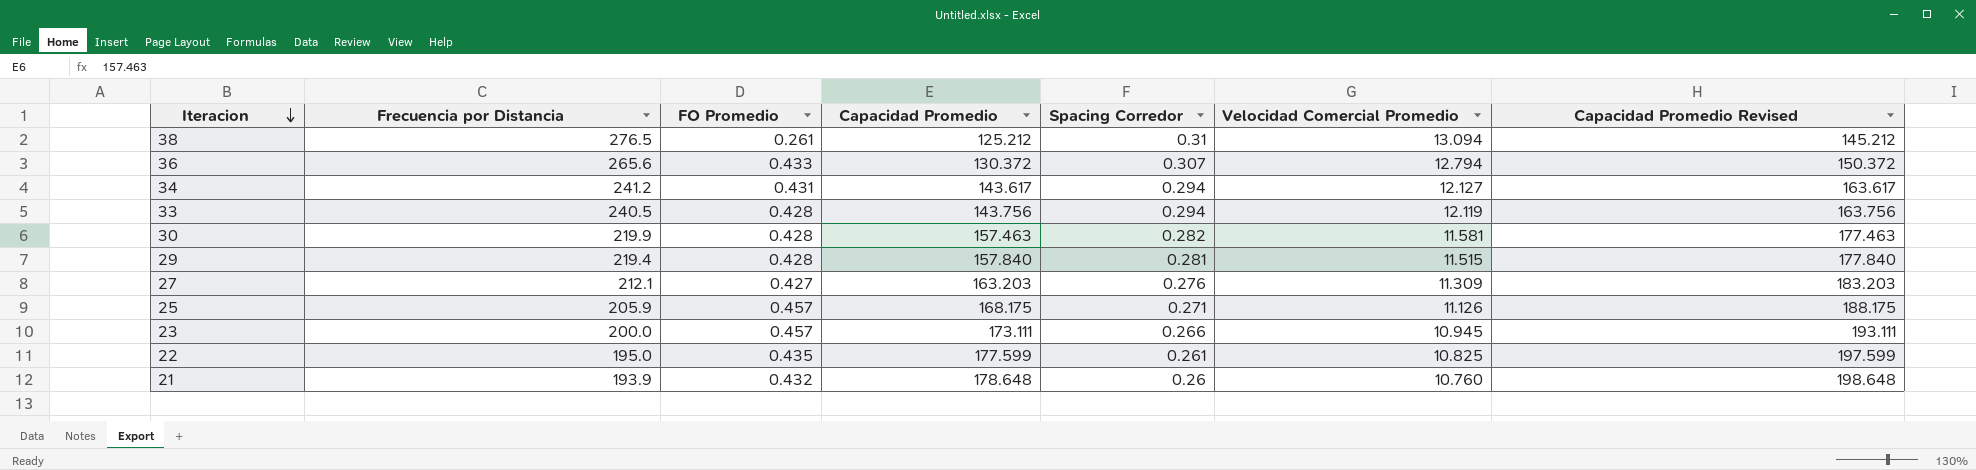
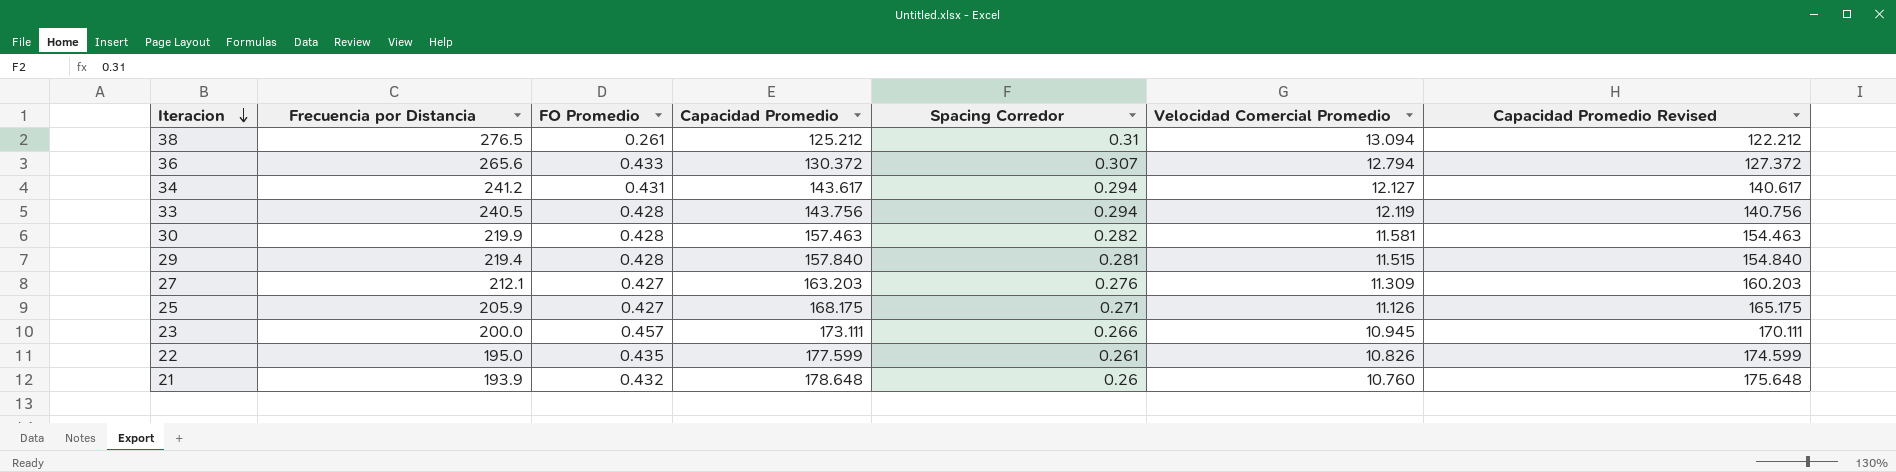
column Capacidad Promedio Revised | formula: [Capacidad Promedio] + 20 -> [Capacidad Promedio] - 3
25 | FO Promedio: 0.457 -> 0.427
22 | Velocidad Comercial Promedio: 10.825 -> 10.826

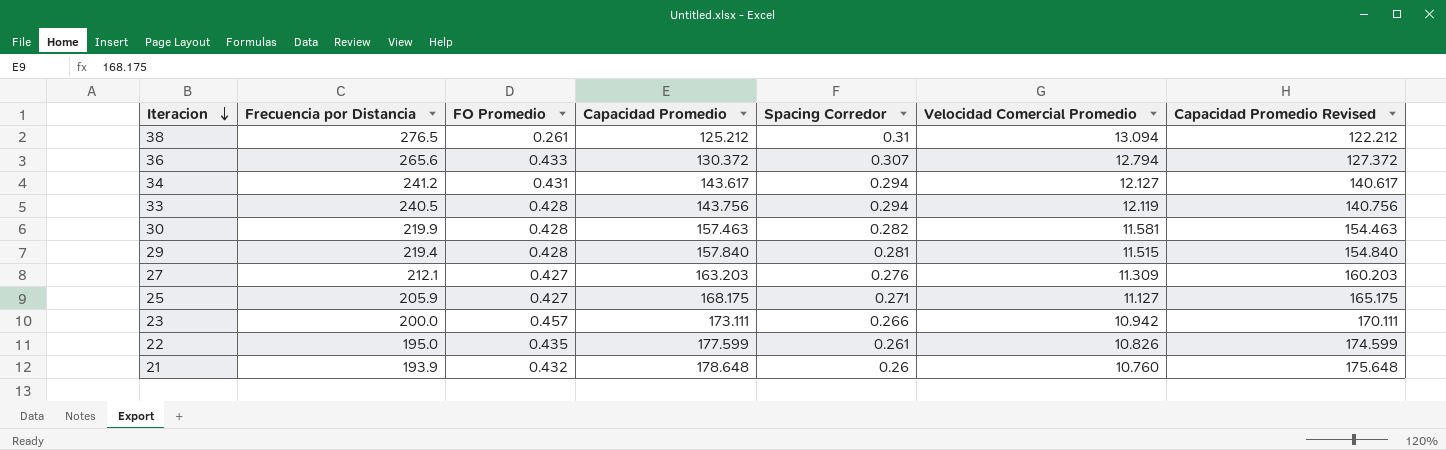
25 | Velocidad Comercial Promedio: 11.126 -> 11.127
23 | Velocidad Comercial Promedio: 10.945 -> 10.942

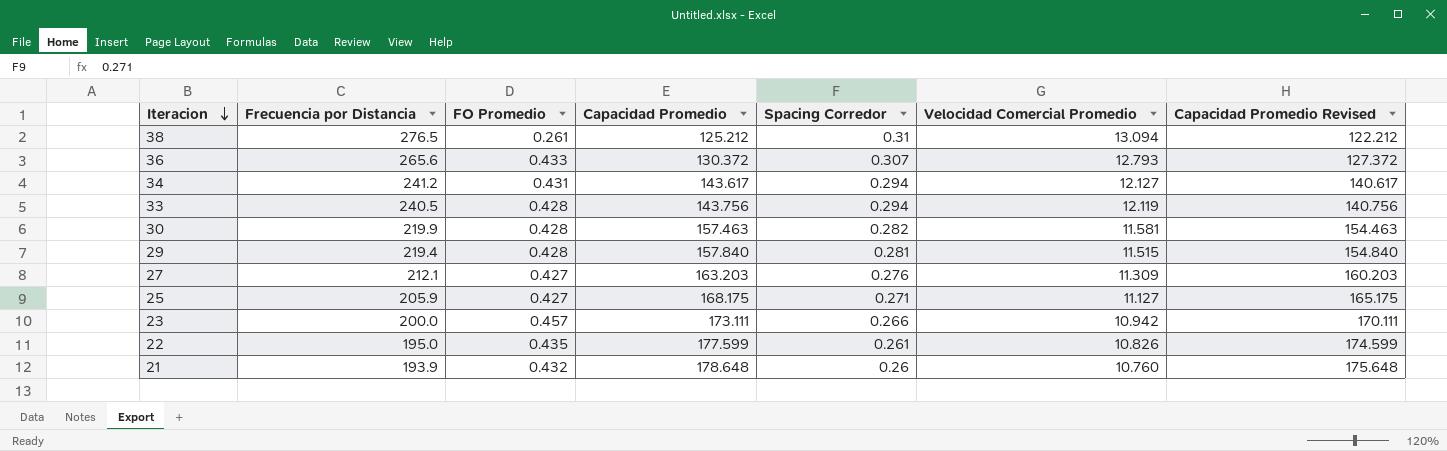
36 | Velocidad Comercial Promedio: 12.794 -> 12.793

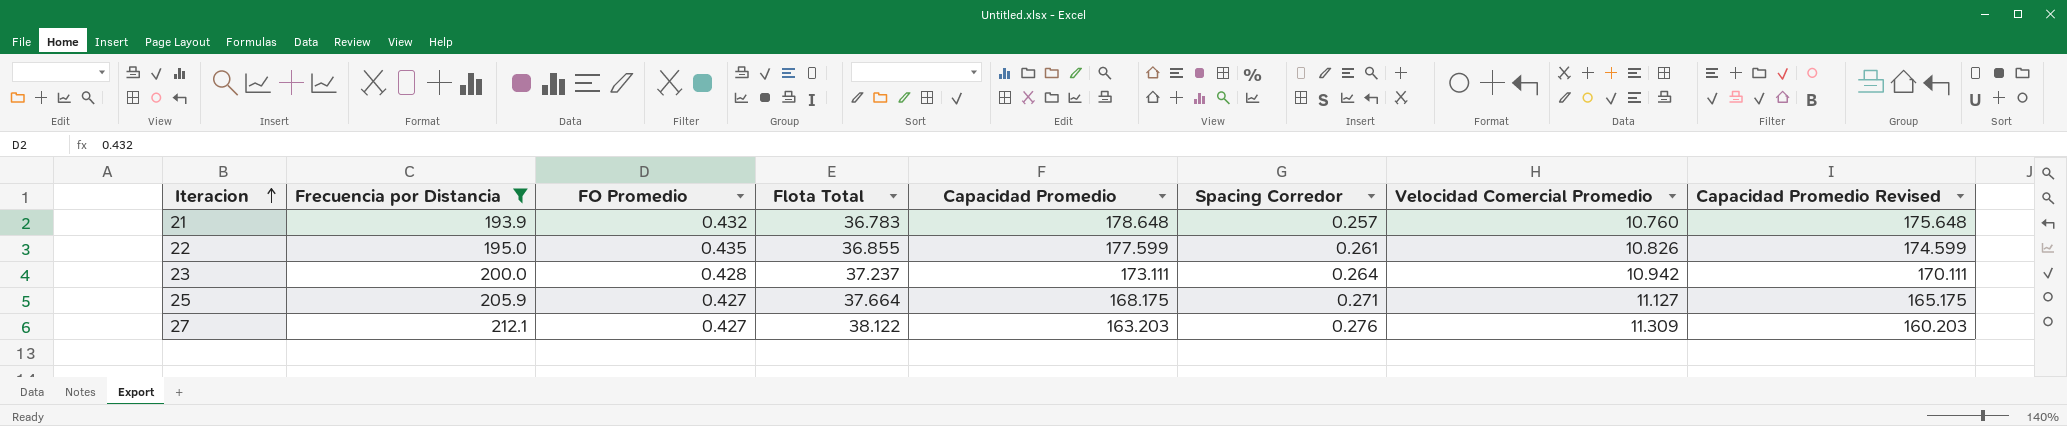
filter: none -> Frecuencia por Distancia <= 212.1
row order: Iteracion descending -> Iteracion ascending
column Flota Total | position: none -> 4
21 | Spacing Corredor: 0.26 -> 0.257
23 | FO Promedio: 0.457 -> 0.428
23 | Spacing Corredor: 0.266 -> 0.264

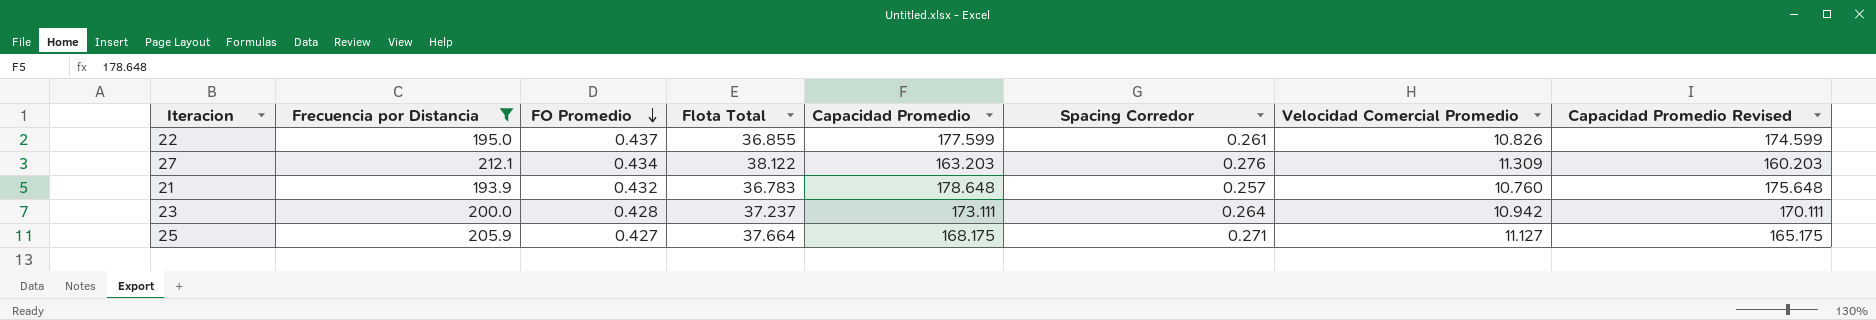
row order: Iteracion ascending -> FO Promedio descending
22 | FO Promedio: 0.435 -> 0.437
27 | FO Promedio: 0.427 -> 0.434

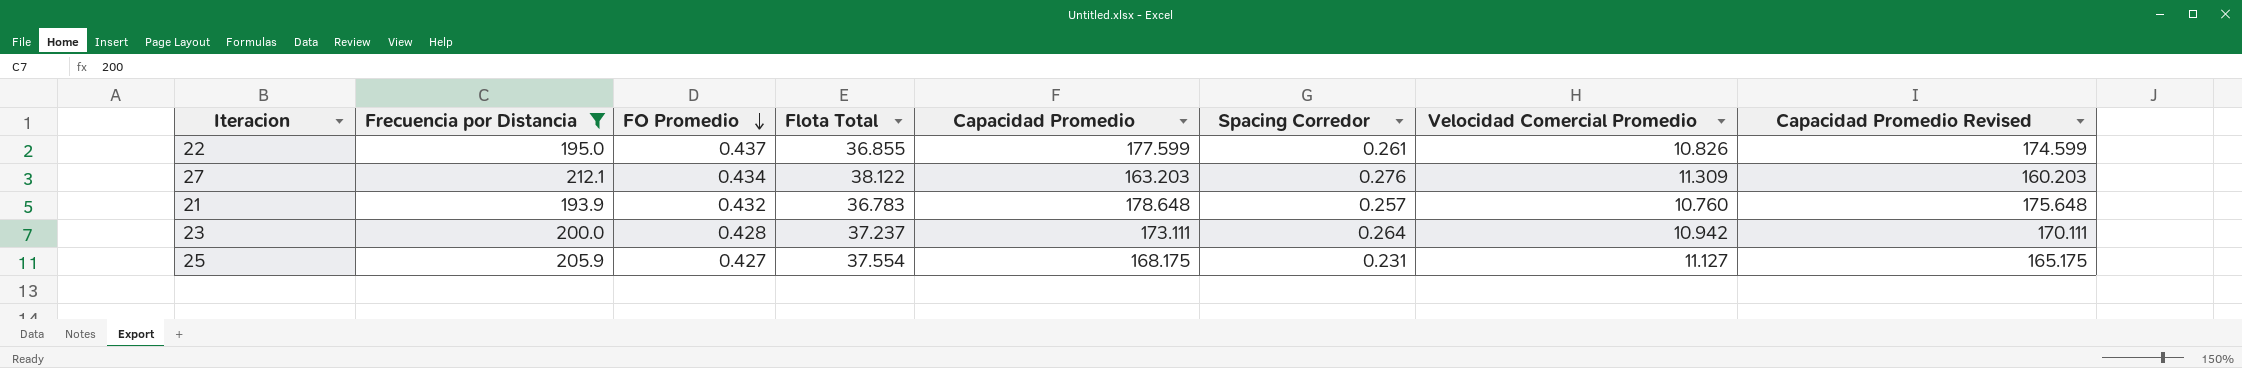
25 | Flota Total: 37.664 -> 37.554
25 | Spacing Corredor: 0.271 -> 0.231

